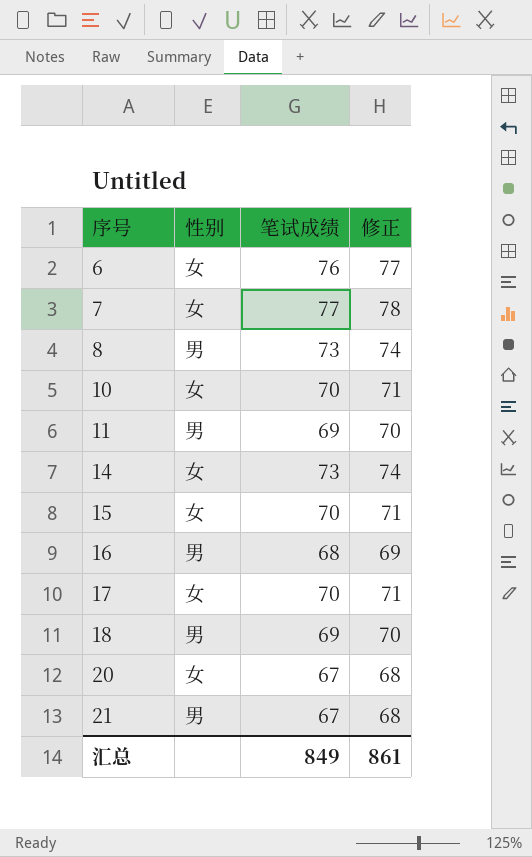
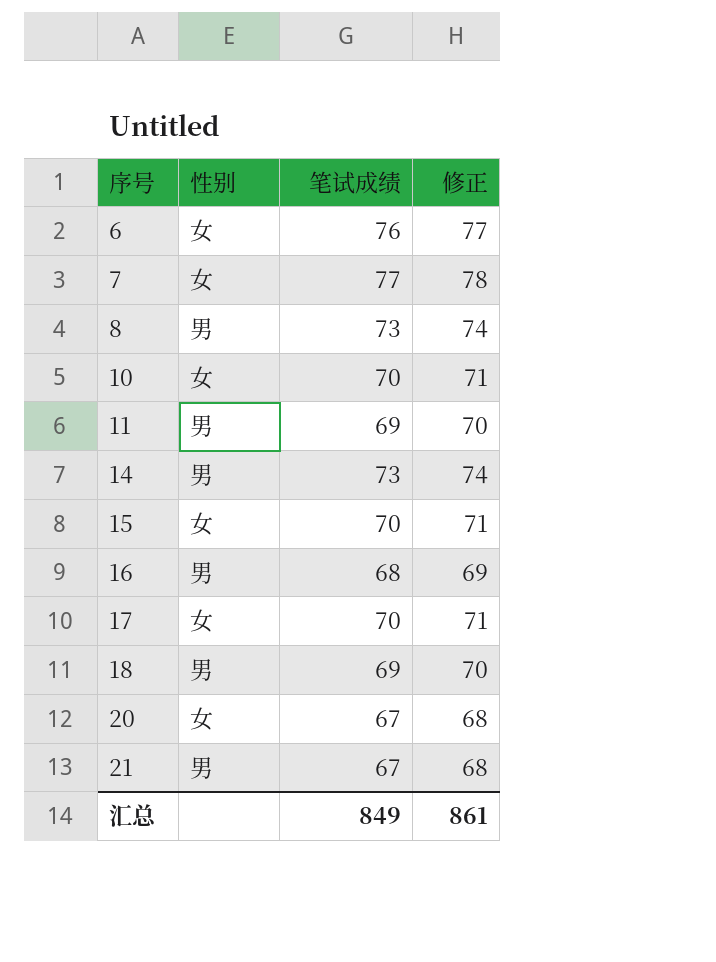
14 | 性别: 女 -> 男

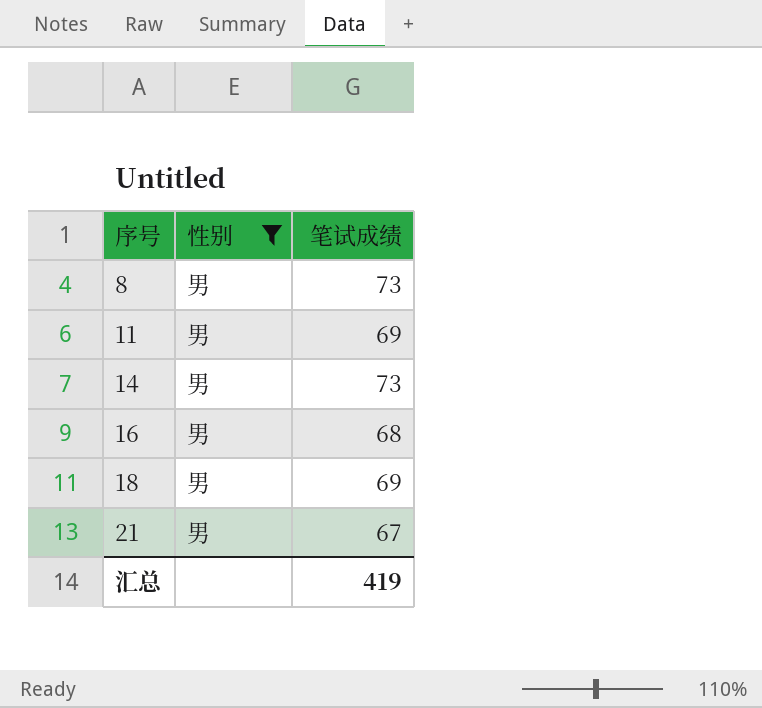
filter: none -> 性别 = 男
column 修正 | formula: [笔试成绩] + 1 -> none
汇总 | 笔试成绩: 849 -> 419

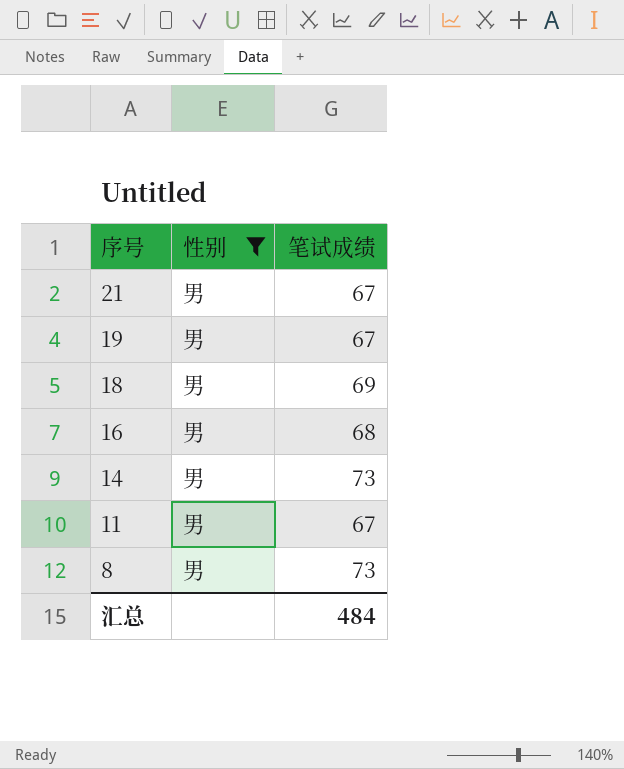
row order: 序号 ascending -> 序号 descending
row 19: none -> 男 | 67
11 | 笔试成绩: 69 -> 67
汇总 | 笔试成绩: 419 -> 484

